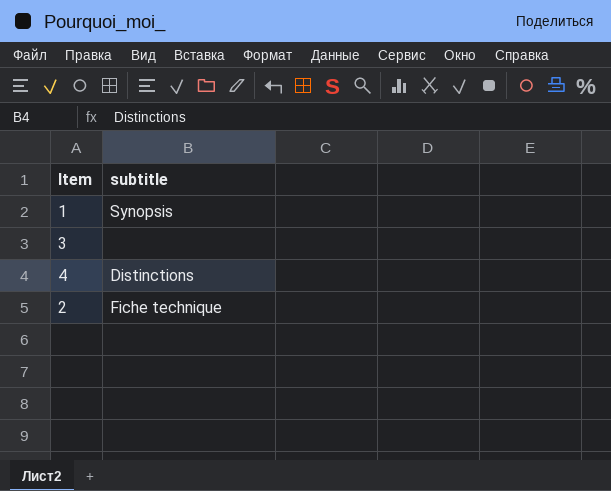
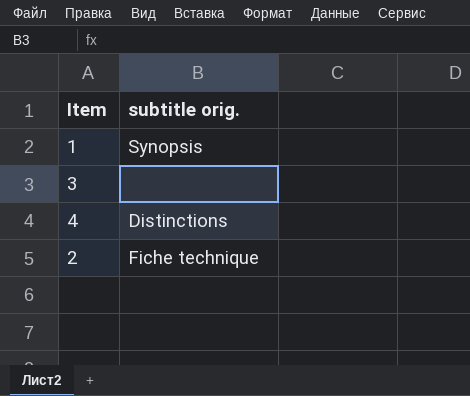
column name: subtitle -> subtitle orig.

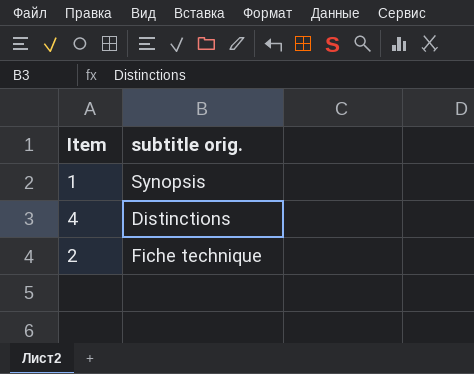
row 3: none -> none

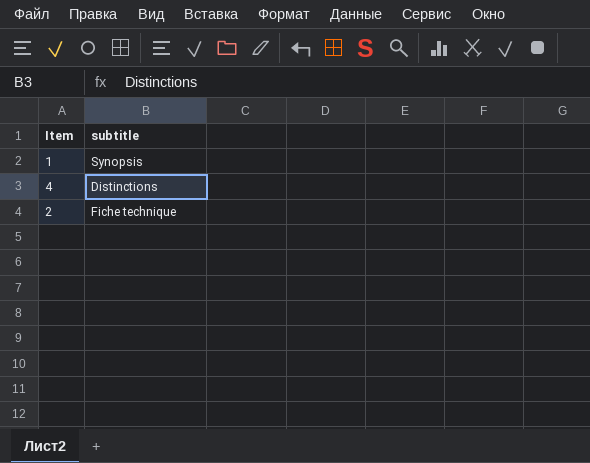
column name: subtitle orig. -> subtitle

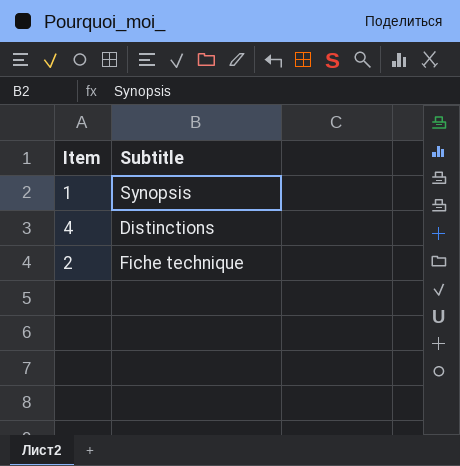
column name: subtitle -> Subtitle

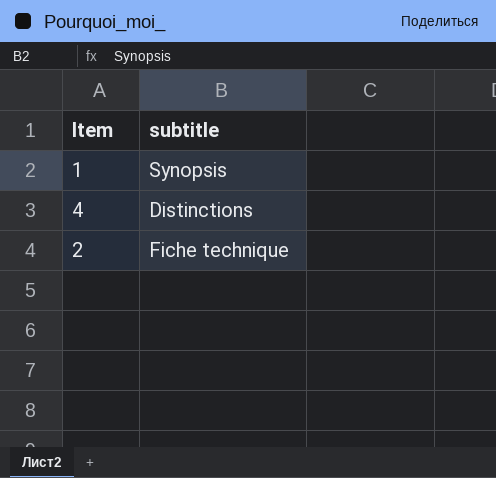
column name: Subtitle -> subtitle

